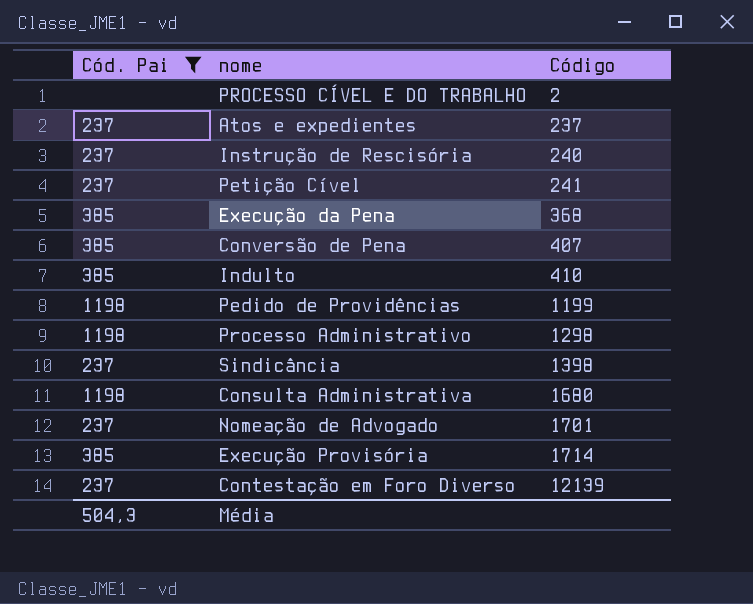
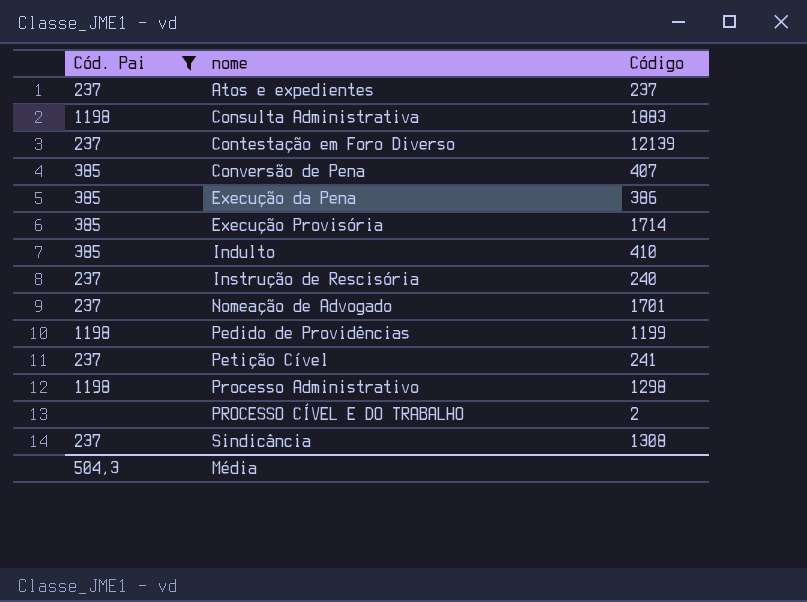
row order: Código ascending -> nome ascending
Consulta Administrativa | Código: 1680 -> 1883
Execução da Pena | Código: 368 -> 386
Sindicância | Código: 1398 -> 1308

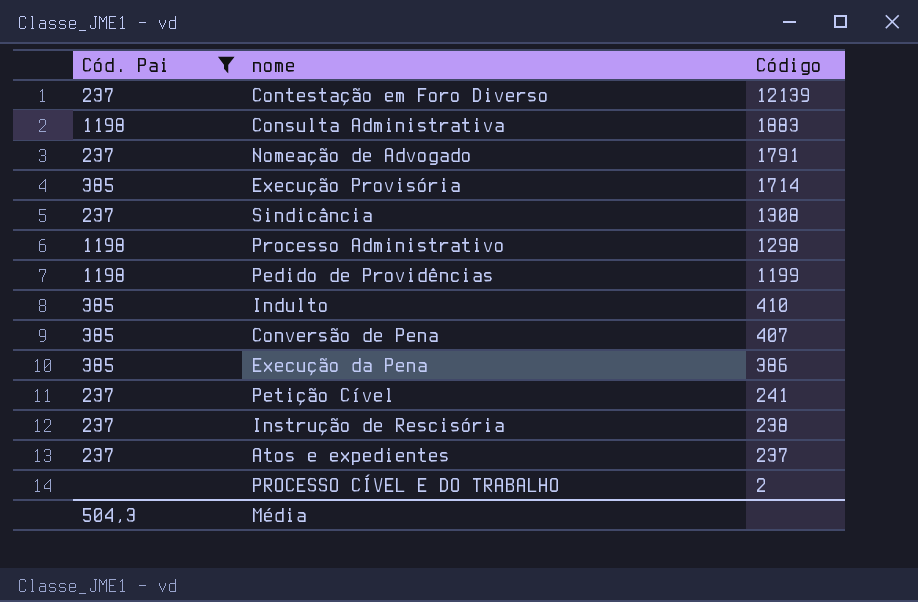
row order: nome ascending -> Código descending
Nomeação de Advogado | Código: 1701 -> 1791
Instrução de Rescisória | Código: 240 -> 238

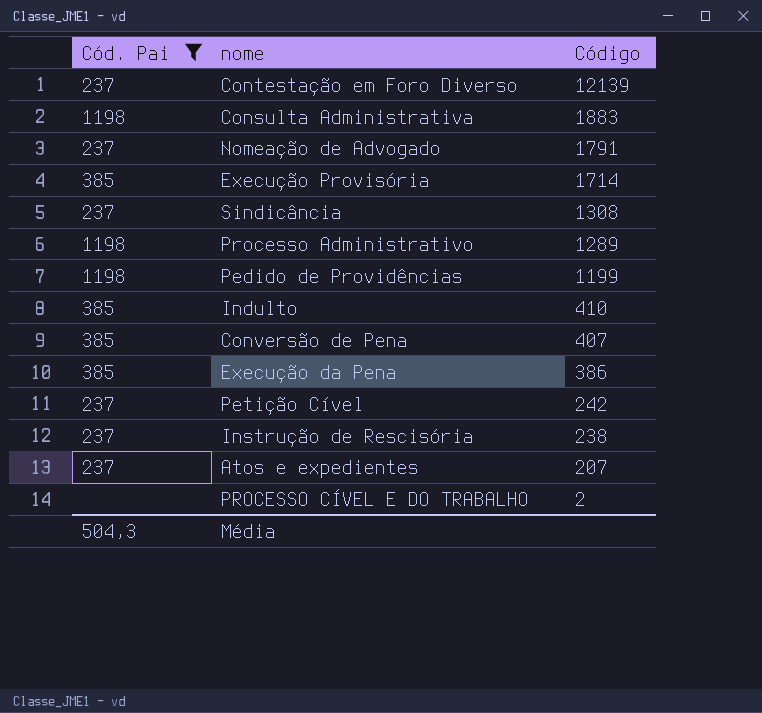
Processo Administrativo | Código: 1298 -> 1289
Petição Cível | Código: 241 -> 242
Atos e expedientes | Código: 237 -> 207

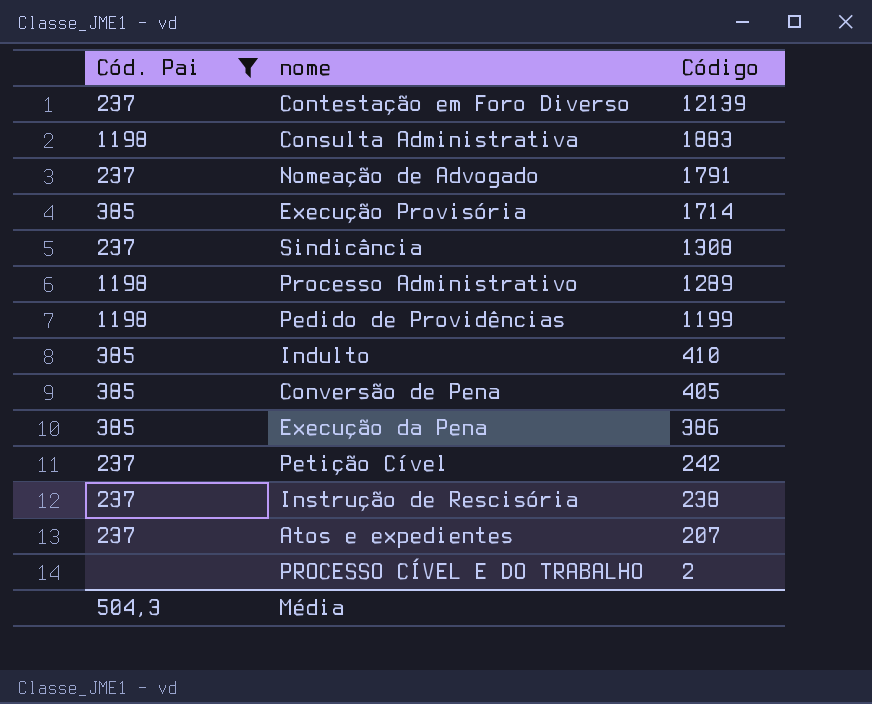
Conversão de Pena | Código: 407 -> 405

